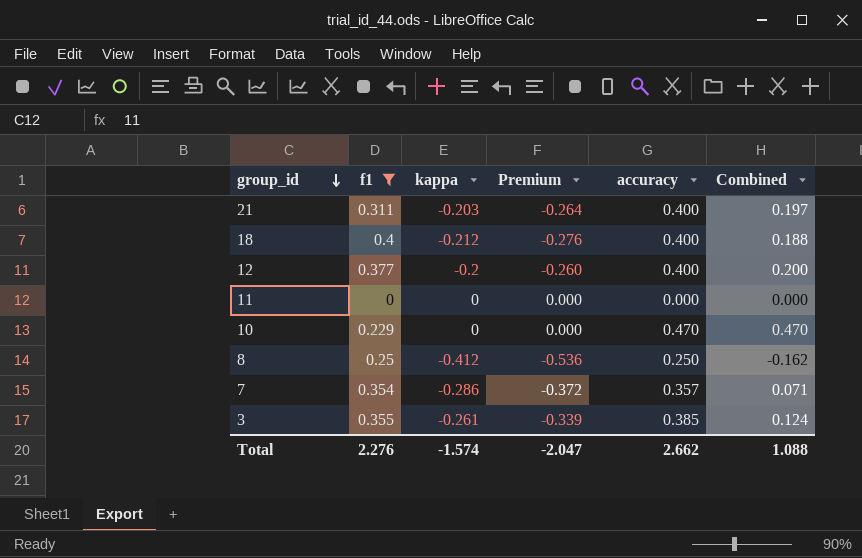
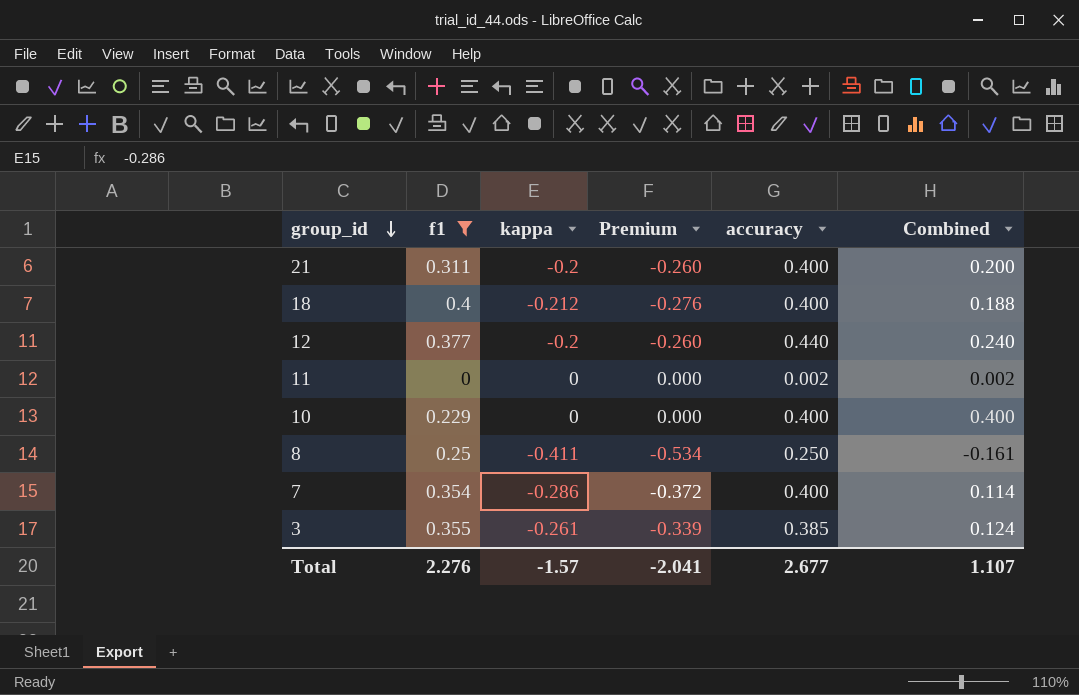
21 | kappa: -0.203 -> -0.2
21 | Premium: -0.264 -> -0.260
21 | Combined: 0.197 -> 0.200
12 | accuracy: 0.400 -> 0.440
12 | Combined: 0.200 -> 0.240
11 | accuracy: 0.000 -> 0.002
11 | Combined: 0.000 -> 0.002
10 | accuracy: 0.470 -> 0.400
10 | Combined: 0.470 -> 0.400
8 | kappa: -0.412 -> -0.411
8 | Premium: -0.536 -> -0.534
8 | Combined: -0.162 -> -0.161
7 | accuracy: 0.357 -> 0.400
7 | Combined: 0.071 -> 0.114
Total | kappa: -1.574 -> -1.57
Total | Premium: -2.047 -> -2.041
Total | accuracy: 2.662 -> 2.677
Total | Combined: 1.088 -> 1.107

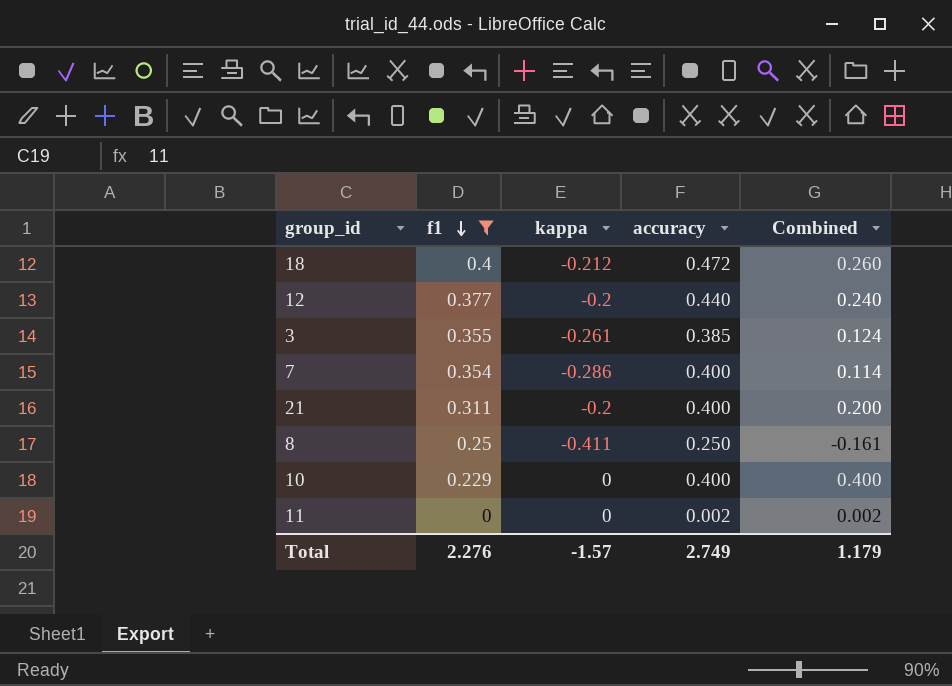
row order: group_id descending -> f1 descending
column Premium | formula: [kappa] * 1.3 -> none
18 | accuracy: 0.400 -> 0.472
18 | Combined: 0.188 -> 0.260
Total | accuracy: 2.677 -> 2.749
Total | Combined: 1.107 -> 1.179

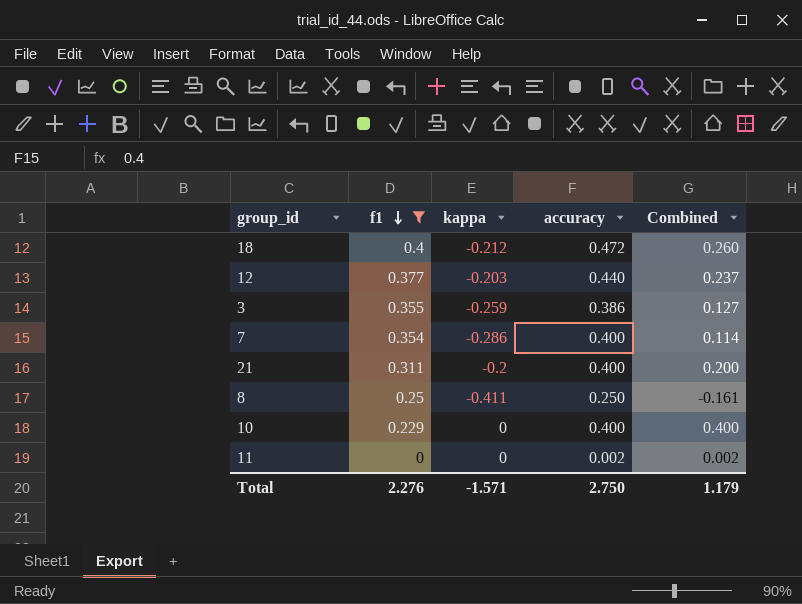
12 | kappa: -0.2 -> -0.203
12 | Combined: 0.240 -> 0.237
3 | kappa: -0.261 -> -0.259
3 | accuracy: 0.385 -> 0.386
3 | Combined: 0.124 -> 0.127
Total | kappa: -1.57 -> -1.571
Total | accuracy: 2.749 -> 2.750

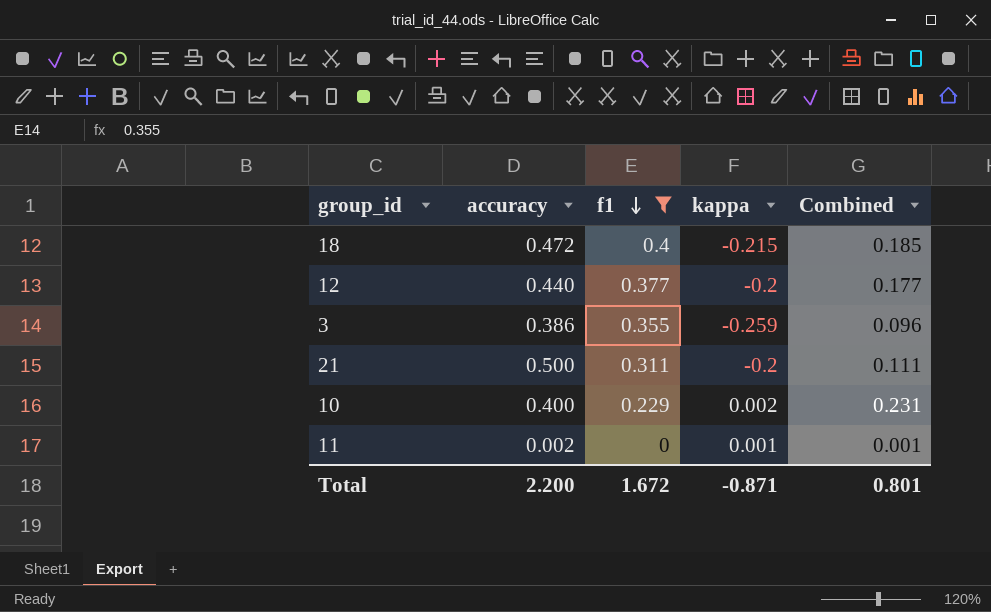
column accuracy | position: 4 -> 2
column Combined | formula: [kappa] + [accuracy] -> [f1] + [kappa]
row 7: 0.354 | -0.286 | 0.400 | 0.114 -> none
row 8: 0.25 | -0.411 | 0.250 | -0.161 -> none
18 | kappa: -0.212 -> -0.215
12 | kappa: -0.203 -> -0.2
21 | accuracy: 0.400 -> 0.500
10 | kappa: 0 -> 0.002
11 | kappa: 0 -> 0.001
Total | accuracy: 2.750 -> 2.200
Total | f1: 2.276 -> 1.672
Total | kappa: -1.571 -> -0.871
Total | Combined: 1.179 -> 0.801

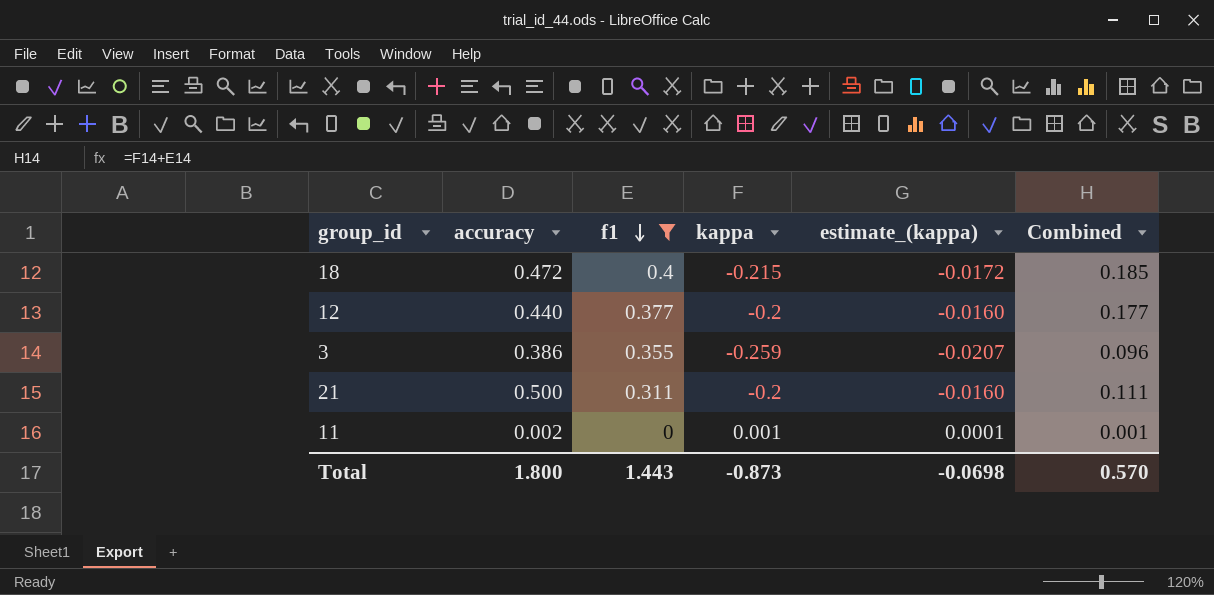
column estimate_(kappa) | formula: none -> [kappa] * 0.08
row 10: 0.400 | 0.229 | 0.002 | 0.231 -> none
Total | accuracy: 2.200 -> 1.800
Total | f1: 1.672 -> 1.443
Total | kappa: -0.871 -> -0.873
Total | Combined: 0.801 -> 0.570

